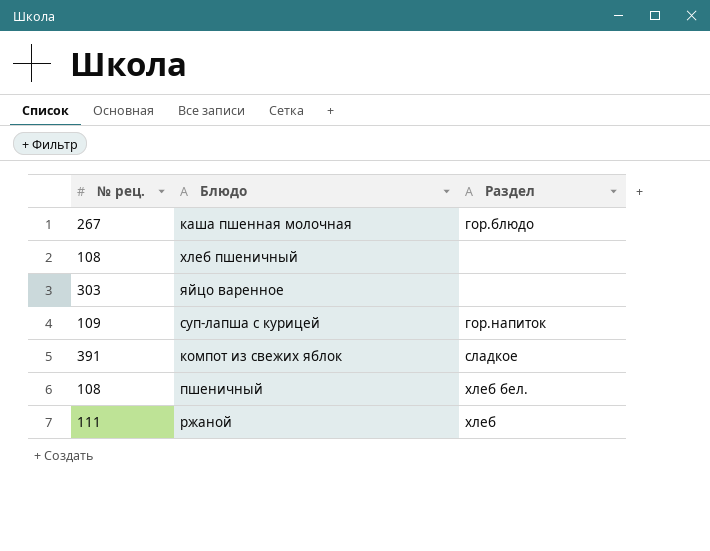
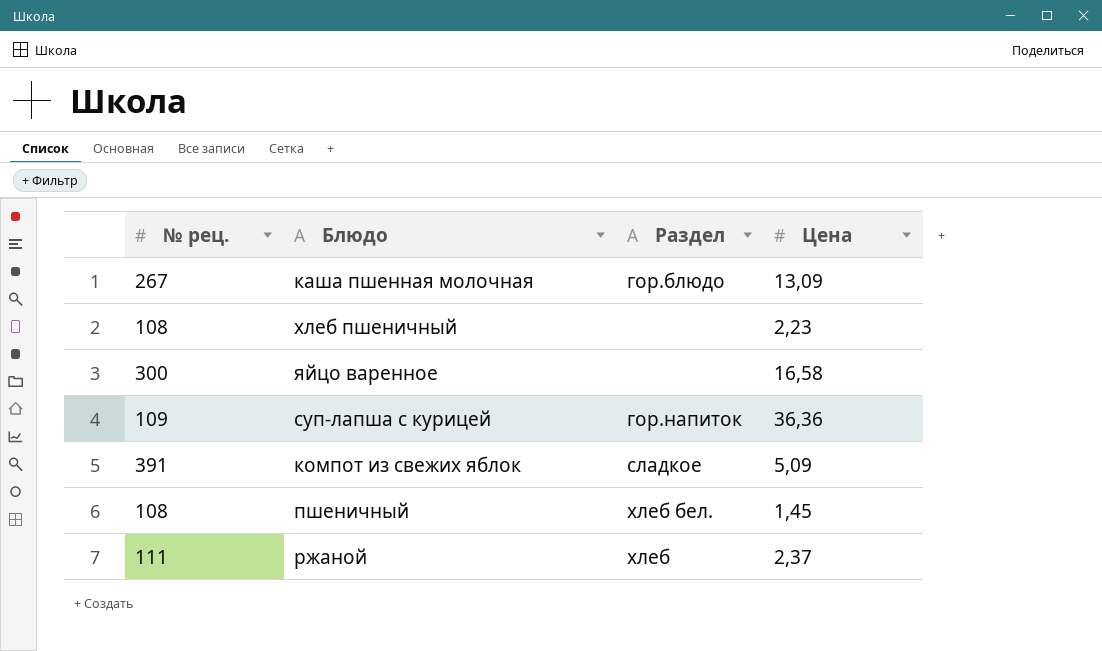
column Цена | position: none -> 4
яйцо варенное | № рец.: 303 -> 300

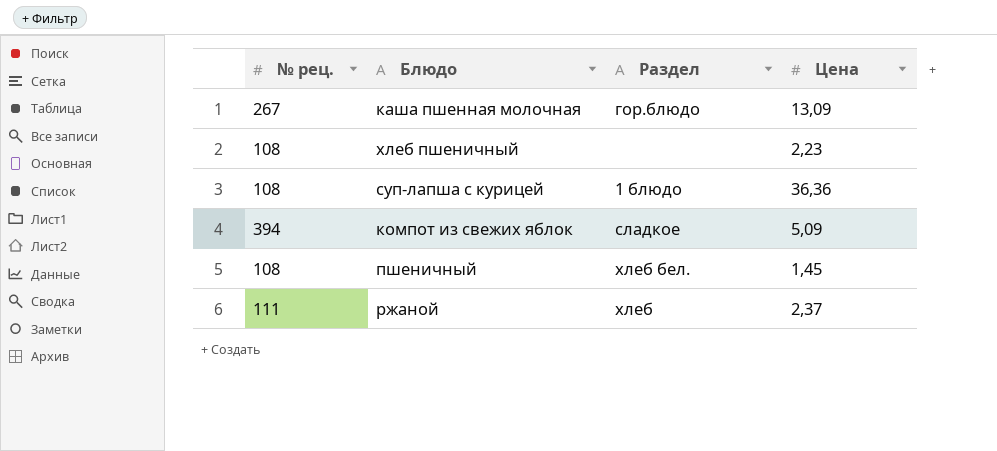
row яйцо варенное: 300 | none | 16,58 -> none
суп-лапша с курицей | № рец.: 109 -> 108
суп-лапша с курицей | Раздел: гор.напиток -> 1 блюдо
компот из свежих яблок | № рец.: 391 -> 394

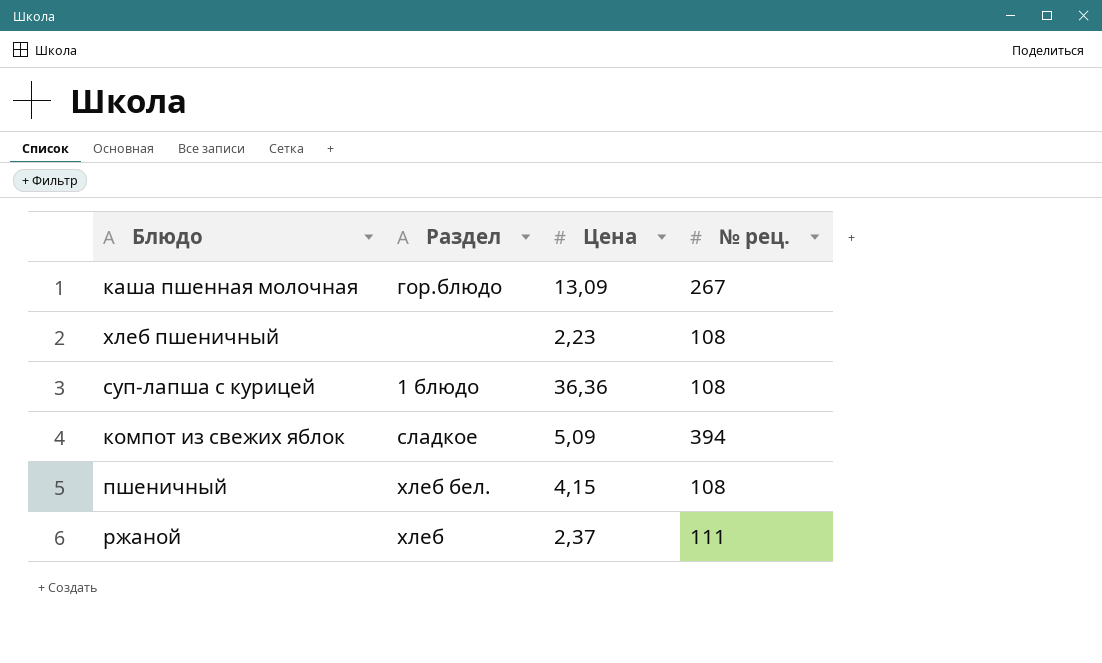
column № рец. | position: 1 -> 4
пшеничный | Цена: 1,45 -> 4,15

